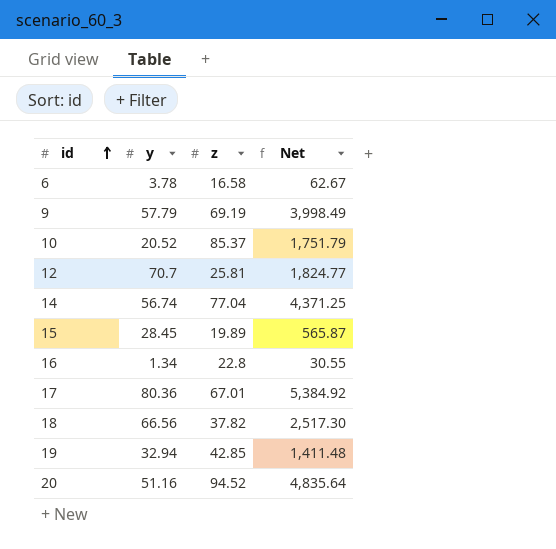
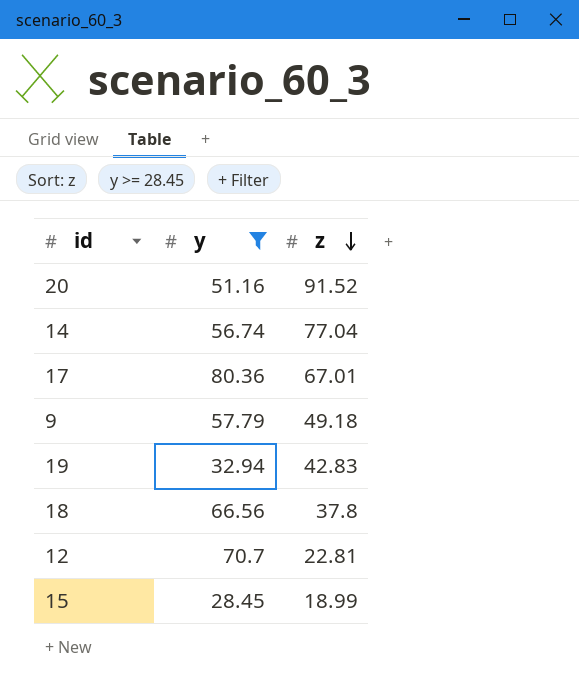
filter: none -> y >= 28.45
row order: id ascending -> z descending
column Net | formula: [y] * [z] -> none
20 | z: 94.52 -> 91.52
9 | z: 69.19 -> 49.18
19 | z: 42.85 -> 42.83
18 | z: 37.82 -> 37.8
12 | z: 25.81 -> 22.81
15 | z: 19.89 -> 18.99

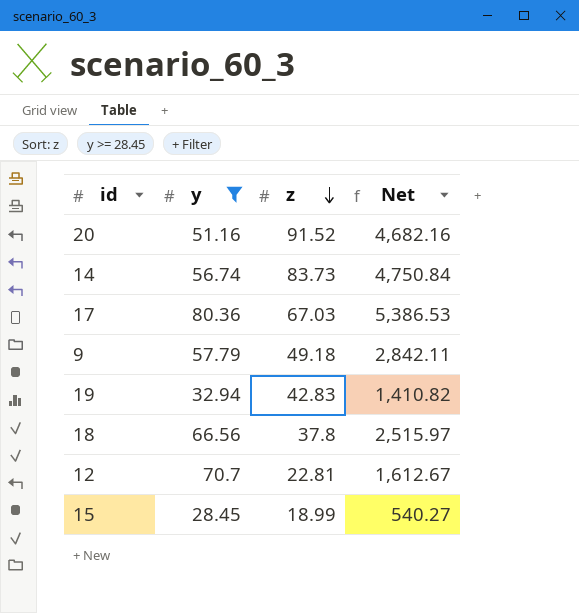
column Net | formula: none -> [y] * [z]
14 | z: 77.04 -> 83.73
17 | z: 67.01 -> 67.03

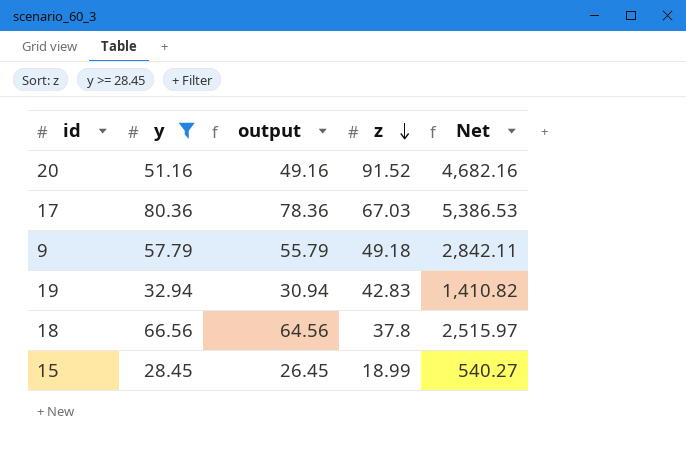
column output | formula: none -> [y] - 2
row 14: 56.74 | 83.73 | 4,750.84 -> none
row 12: 70.7 | 22.81 | 1,612.67 -> none

